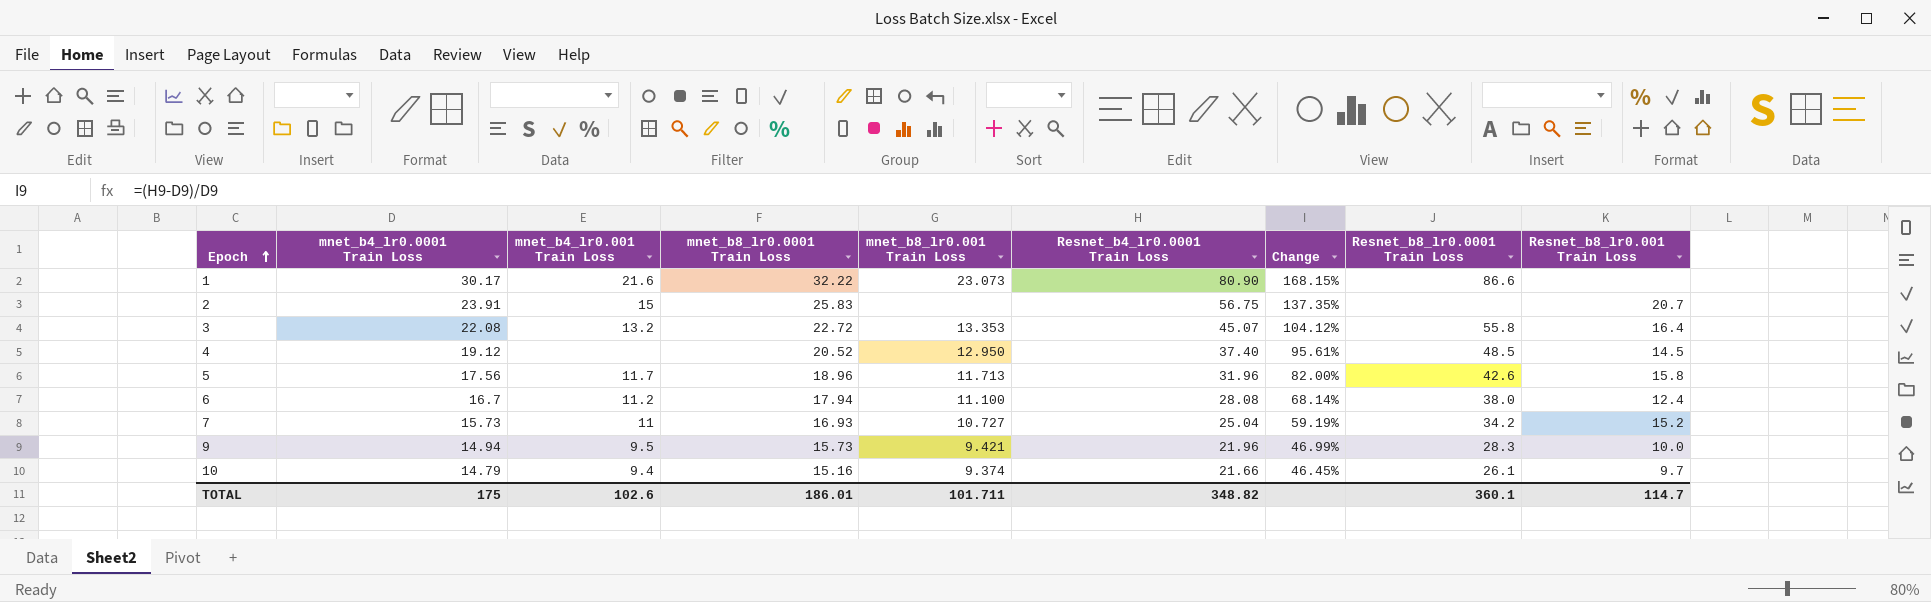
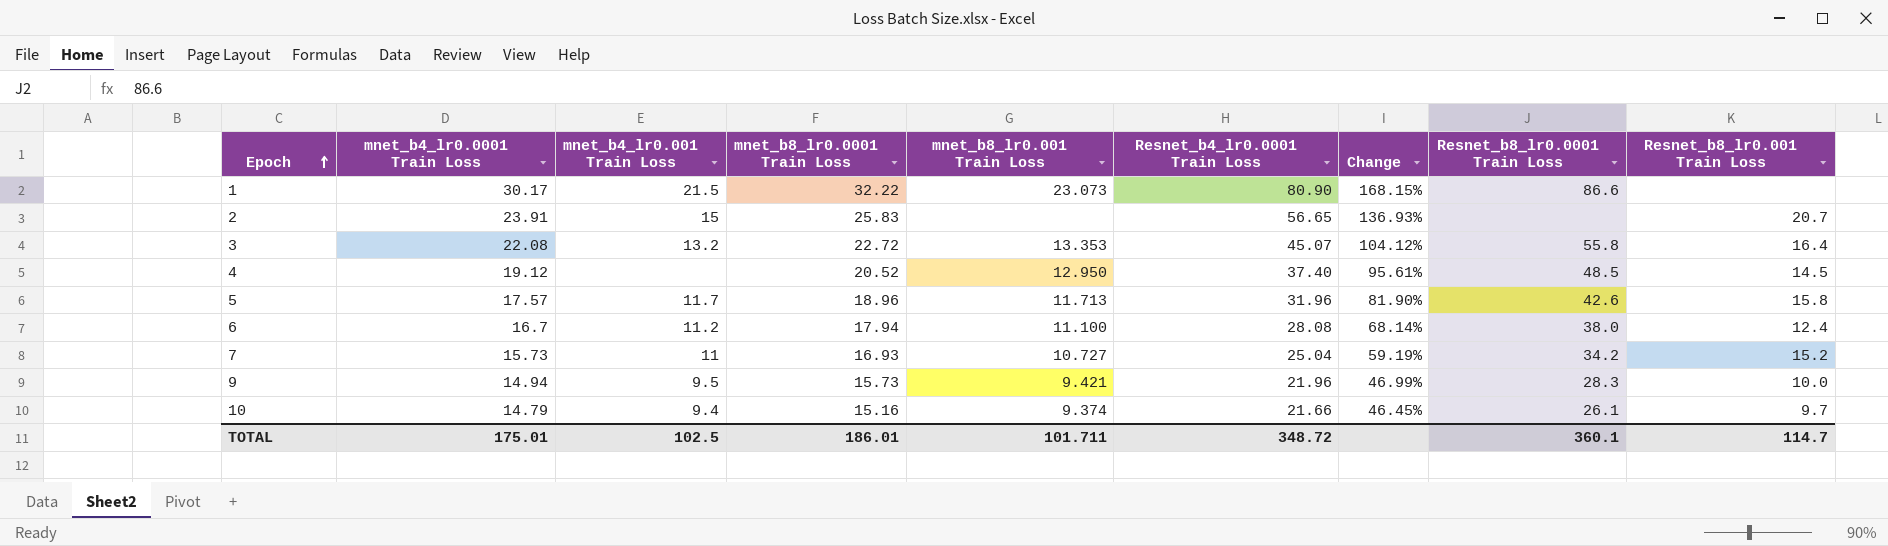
1 | mnet_b4_lr0.001 Train Loss: 21.6 -> 21.5
2 | Resnet_b4_lr0.0001 Train Loss: 56.75 -> 56.65
2 | Change: 137.35% -> 136.93%
5 | mnet_b4_lr0.0001 Train Loss: 17.56 -> 17.57
5 | Change: 82.00% -> 81.90%
TOTAL | mnet_b4_lr0.0001 Train Loss: 175 -> 175.01
TOTAL | mnet_b4_lr0.001 Train Loss: 102.6 -> 102.5
TOTAL | Resnet_b4_lr0.0001 Train Loss: 348.82 -> 348.72

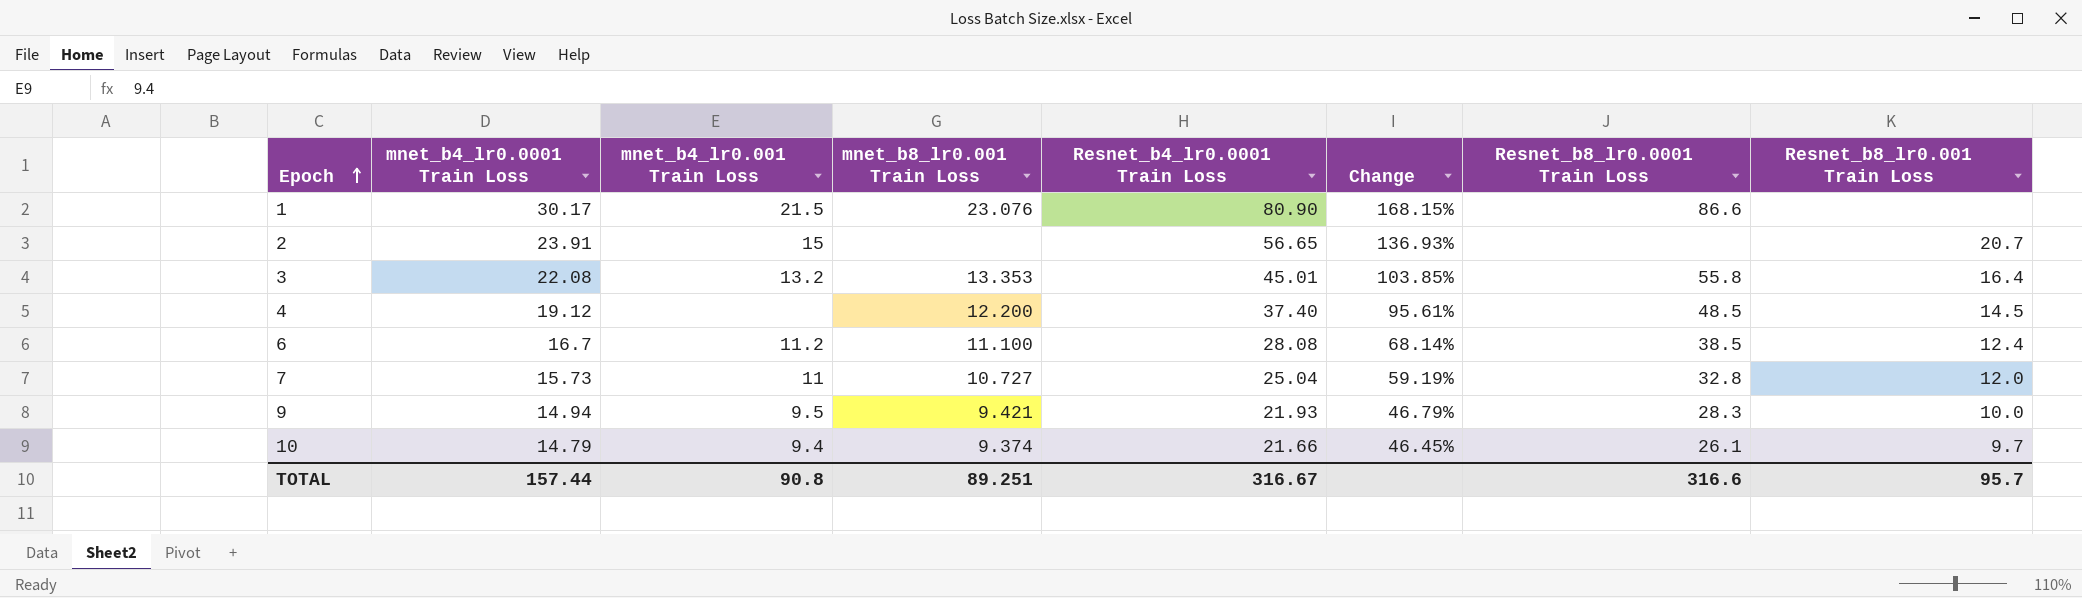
column mnet_b8_lr0.0001 Train Loss | position: 4 -> none
row 5: 17.57 | 11.7 | 18.96 | 11.713 | 31.96 | 81.90% | 42.6 | 15.8 -> none
1 | mnet_b8_lr0.001 Train Loss: 23.073 -> 23.076
3 | Resnet_b4_lr0.0001 Train Loss: 45.07 -> 45.01
3 | Change: 104.12% -> 103.85%
4 | mnet_b8_lr0.001 Train Loss: 12.950 -> 12.200
6 | Resnet_b8_lr0.0001 Train Loss: 38.0 -> 38.5
7 | Resnet_b8_lr0.0001 Train Loss: 34.2 -> 32.8
7 | Resnet_b8_lr0.001 Train Loss: 15.2 -> 12.0
9 | Resnet_b4_lr0.0001 Train Loss: 21.96 -> 21.93
9 | Change: 46.99% -> 46.79%
TOTAL | mnet_b4_lr0.0001 Train Loss: 175.01 -> 157.44
TOTAL | mnet_b4_lr0.001 Train Loss: 102.5 -> 90.8
TOTAL | mnet_b8_lr0.001 Train Loss: 101.711 -> 89.251
TOTAL | Resnet_b4_lr0.0001 Train Loss: 348.72 -> 316.67
TOTAL | Resnet_b8_lr0.0001 Train Loss: 360.1 -> 316.6
TOTAL | Resnet_b8_lr0.001 Train Loss: 114.7 -> 95.7

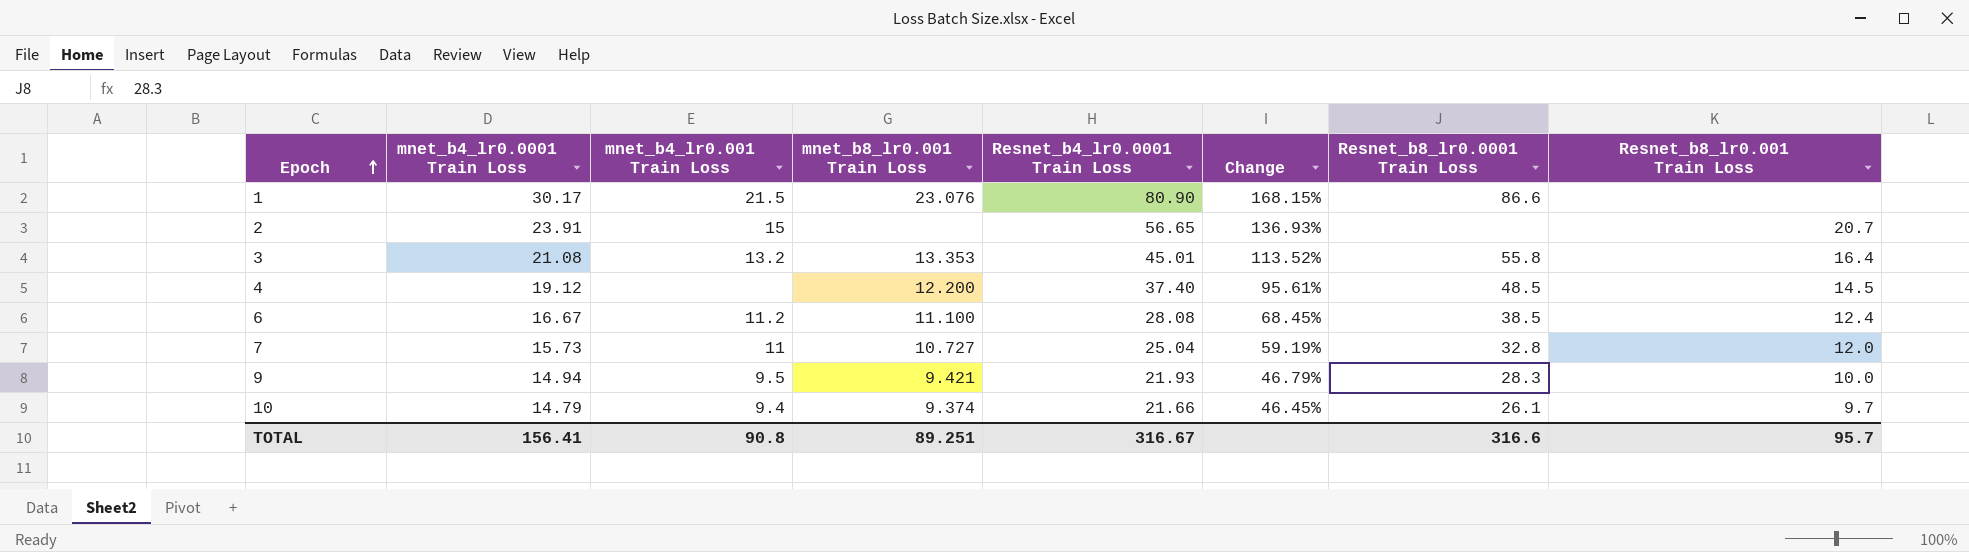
3 | mnet_b4_lr0.0001 Train Loss: 22.08 -> 21.08
3 | Change: 103.85% -> 113.52%
6 | mnet_b4_lr0.0001 Train Loss: 16.7 -> 16.67
6 | Change: 68.14% -> 68.45%
TOTAL | mnet_b4_lr0.0001 Train Loss: 157.44 -> 156.41

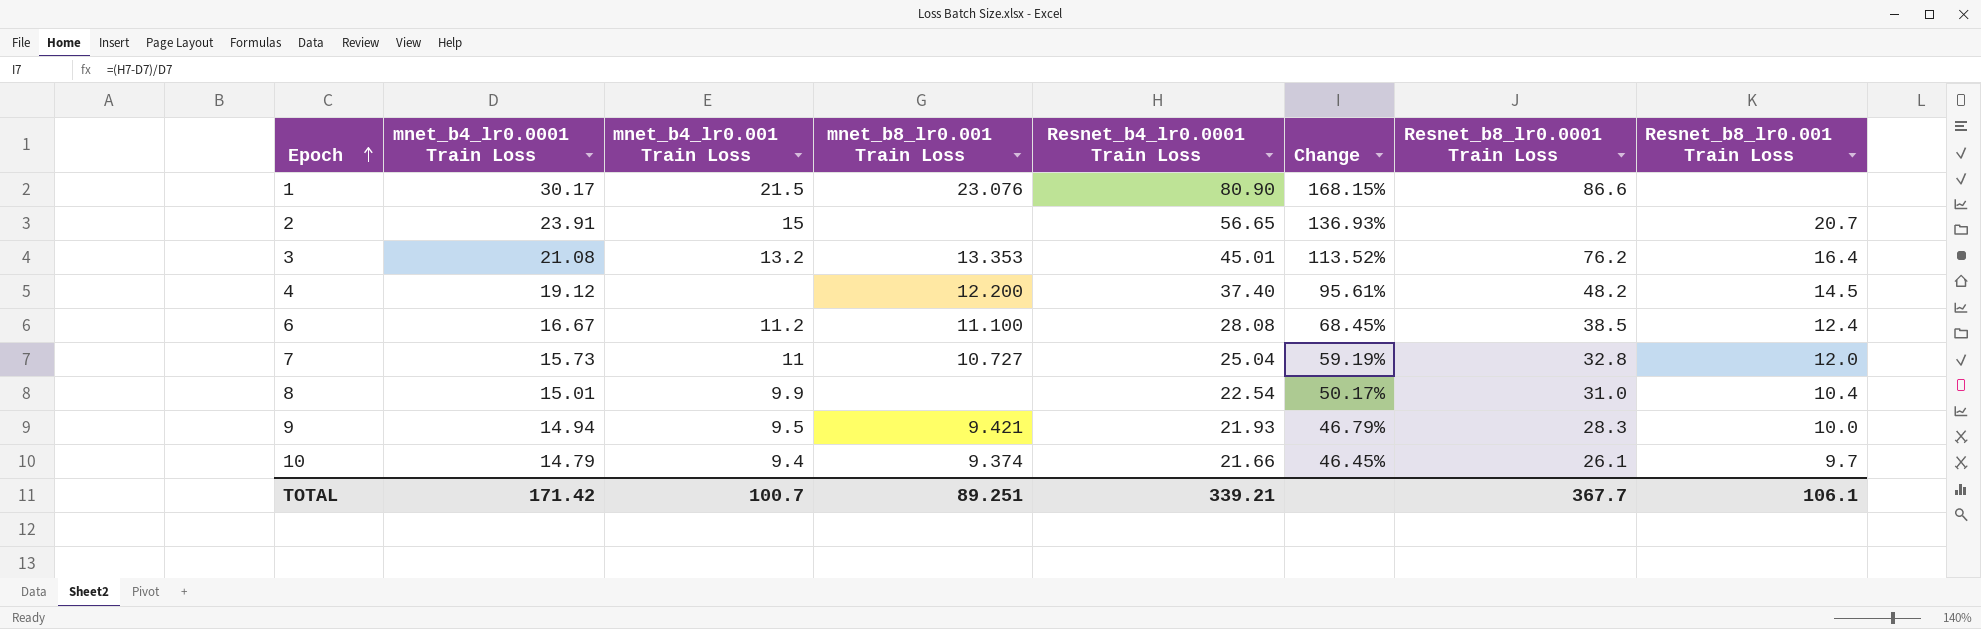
3 | Resnet_b8_lr0.0001 Train Loss: 55.8 -> 76.2
4 | Resnet_b8_lr0.0001 Train Loss: 48.5 -> 48.2
row 8: none -> 15.01 | 9.9 | none | 22.54 | 50.17% | 31.0 | 10.4
TOTAL | mnet_b4_lr0.0001 Train Loss: 156.41 -> 171.42
TOTAL | mnet_b4_lr0.001 Train Loss: 90.8 -> 100.7
TOTAL | Resnet_b4_lr0.0001 Train Loss: 316.67 -> 339.21
TOTAL | Resnet_b8_lr0.0001 Train Loss: 316.6 -> 367.7
TOTAL | Resnet_b8_lr0.001 Train Loss: 95.7 -> 106.1

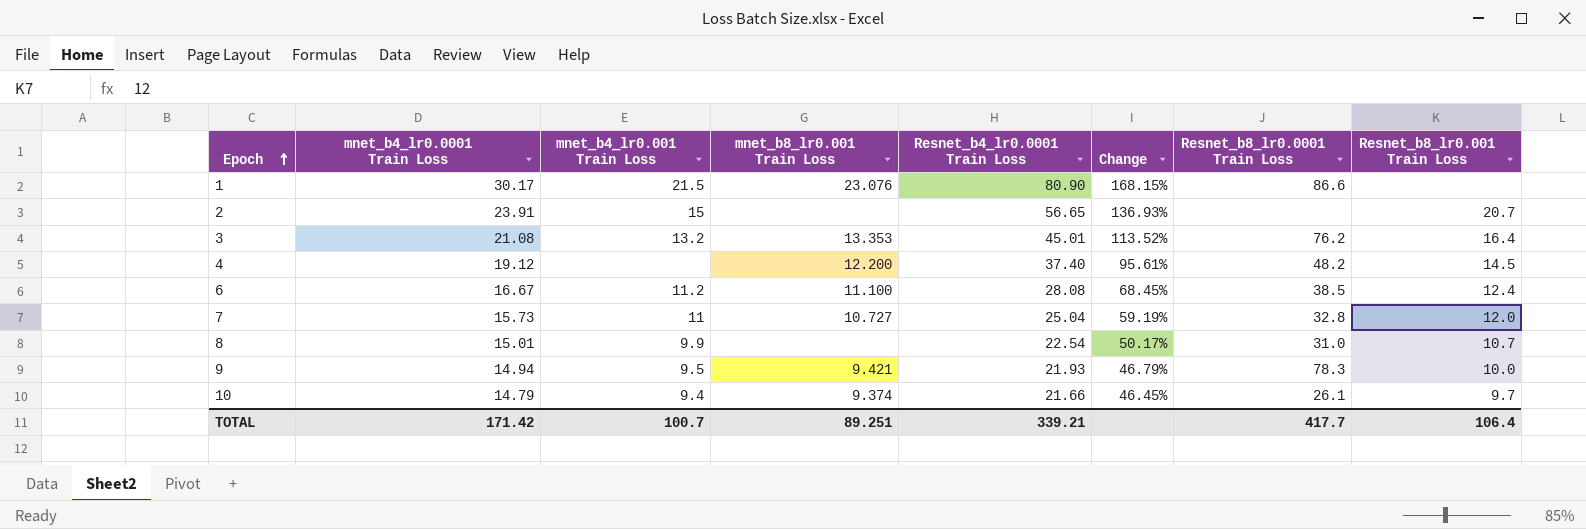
8 | Resnet_b8_lr0.001 Train Loss: 10.4 -> 10.7
9 | Resnet_b8_lr0.0001 Train Loss: 28.3 -> 78.3
TOTAL | Resnet_b8_lr0.0001 Train Loss: 367.7 -> 417.7
TOTAL | Resnet_b8_lr0.001 Train Loss: 106.1 -> 106.4

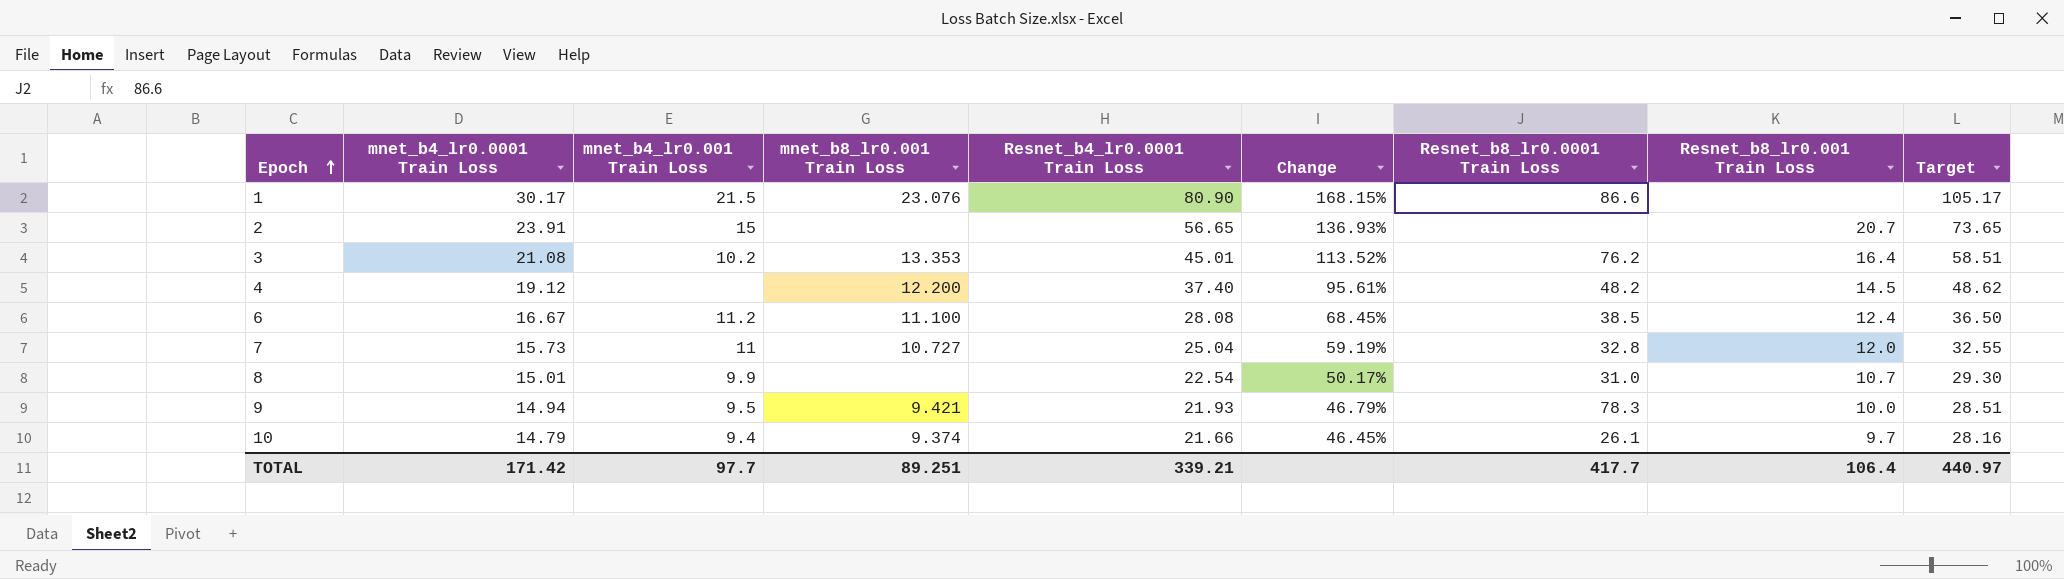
column Target | formula: none -> [Resnet_b4_lr0.0001 Train Loss] * 1.3
3 | mnet_b4_lr0.001 Train Loss: 13.2 -> 10.2
TOTAL | mnet_b4_lr0.001 Train Loss: 100.7 -> 97.7

